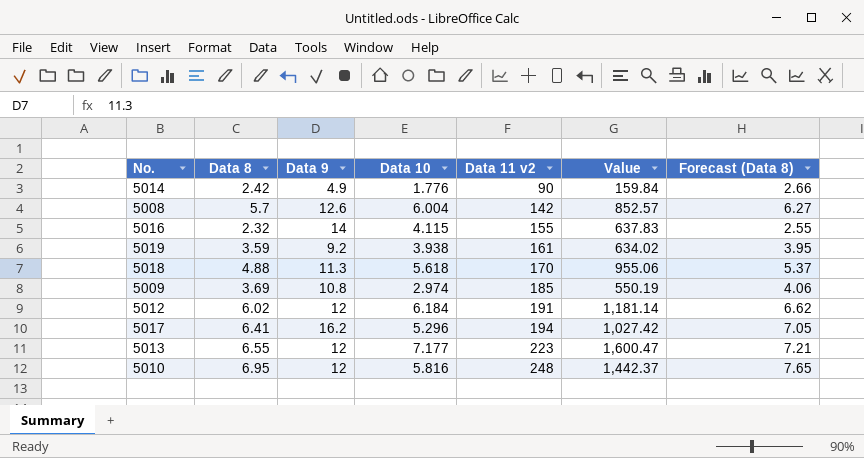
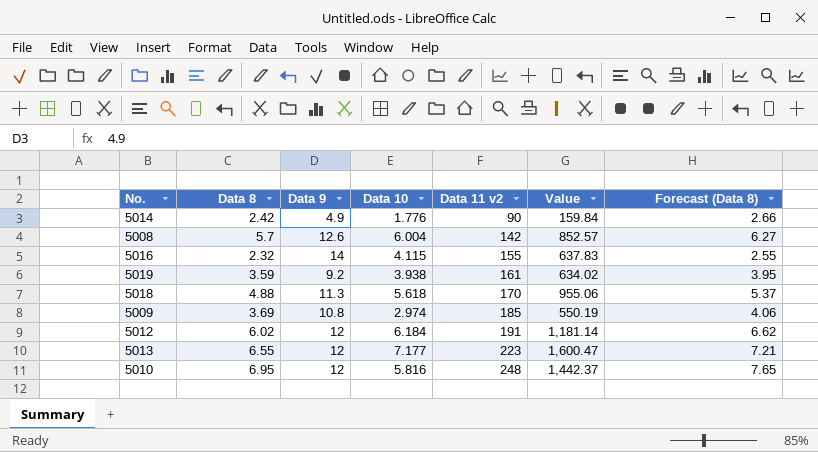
row 5017: 6.41 | 16.2 | 5.296 | 194 | 1,027.42 | 7.05 -> none

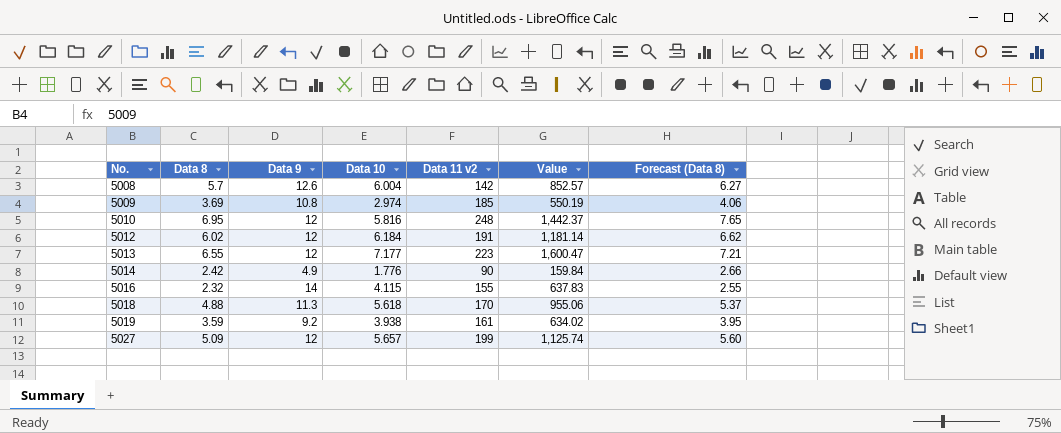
row order: Data 11 v2 ascending -> No. ascending
row 5027: none -> 5.09 | 12 | 5.657 | 199 | 1,125.74 | 5.60

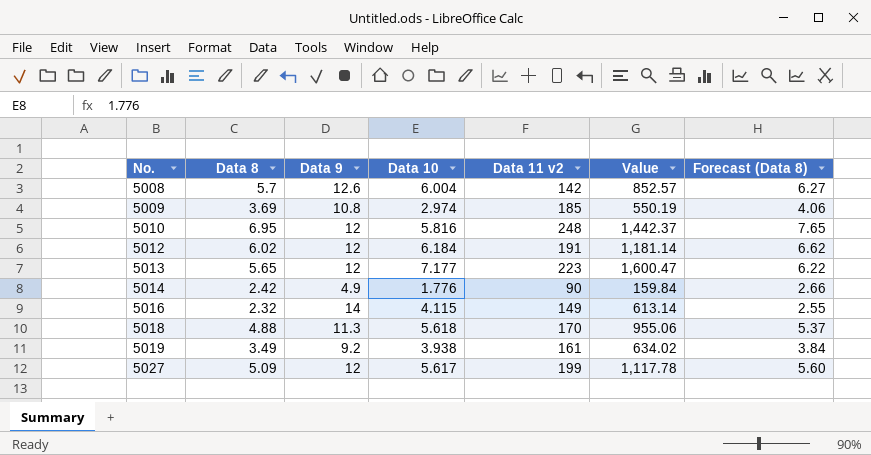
5013 | Data 8: 6.55 -> 5.65
5013 | Forecast (Data 8): 7.21 -> 6.22
5016 | Data 11 v2: 155 -> 149
5016 | Value: 637.83 -> 613.14
5019 | Data 8: 3.59 -> 3.49
5019 | Forecast (Data 8): 3.95 -> 3.84
5027 | Data 10: 5.657 -> 5.617
5027 | Value: 1,125.74 -> 1,117.78

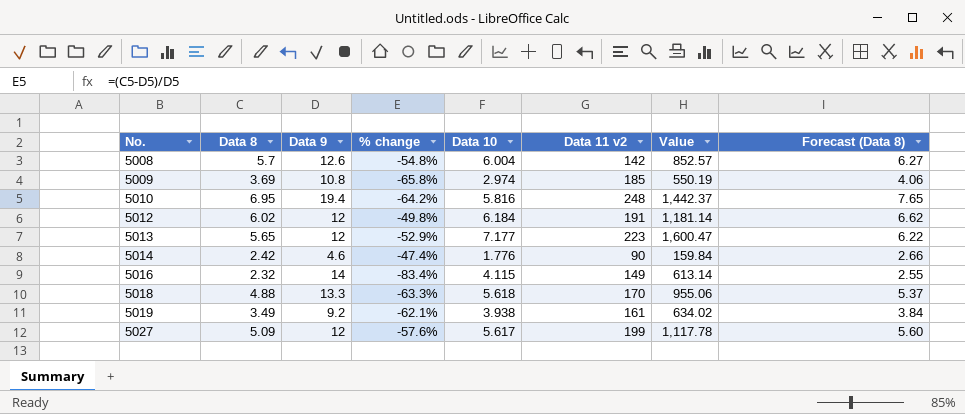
column % change | formula: none -> ([Data 8] - [Data 9]) / [Data 9]
5010 | Data 9: 12 -> 19.4
5014 | Data 9: 4.9 -> 4.6
5018 | Data 9: 11.3 -> 13.3

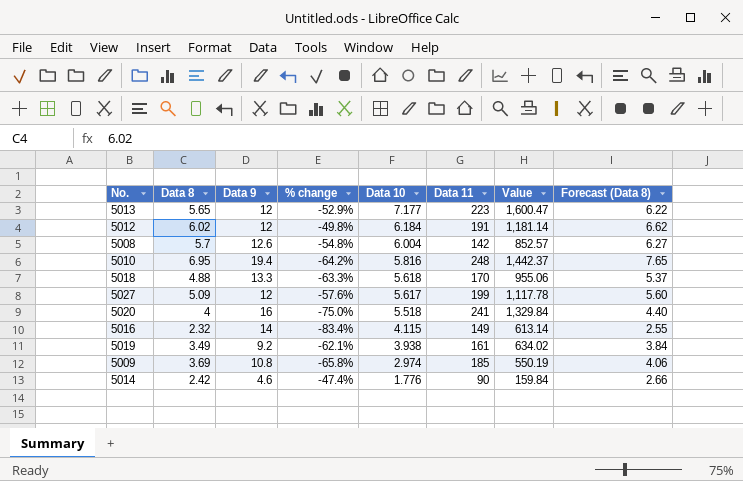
row order: No. ascending -> Data 10 descending
column name: Data 11 v2 -> Data 11
row 5020: none -> 4 | 16 | -75.0% | 5.518 | 241 | 1,329.84 | 4.40

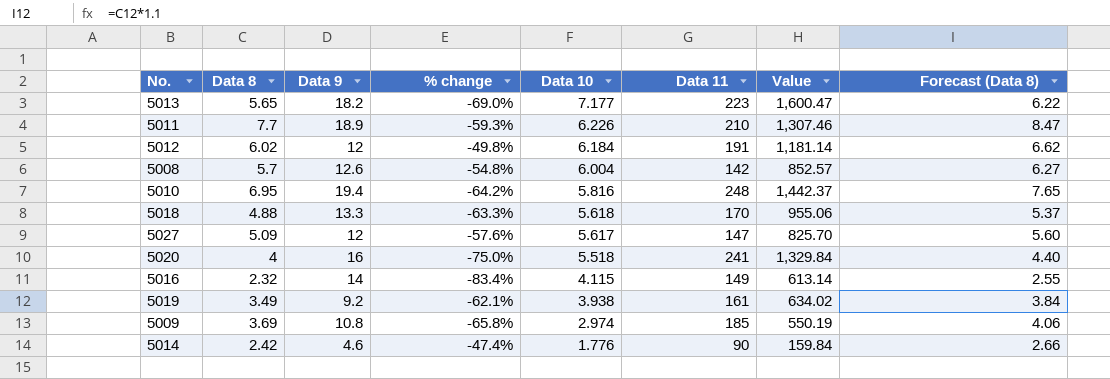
5013 | Data 9: 12 -> 18.2
5013 | % change: -52.9% -> -69.0%
row 5011: none -> 7.7 | 18.9 | -59.3% | 6.226 | 210 | 1,307.46 | 8.47
5027 | Data 11: 199 -> 147
5027 | Value: 1,117.78 -> 825.70

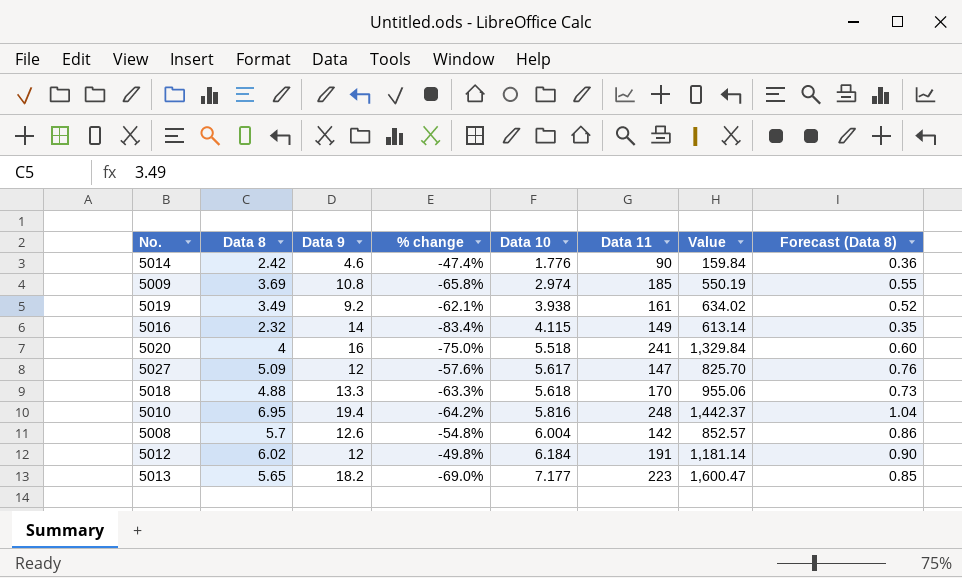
row order: Data 10 descending -> Data 10 ascending
column Forecast (Data 8) | formula: [Data 8] * 1.1 -> [Data 8] * 0.15
row 5011: 7.7 | 18.9 | -59.3% | 6.226 | 210 | 1,307.46 | 8.47 -> none

